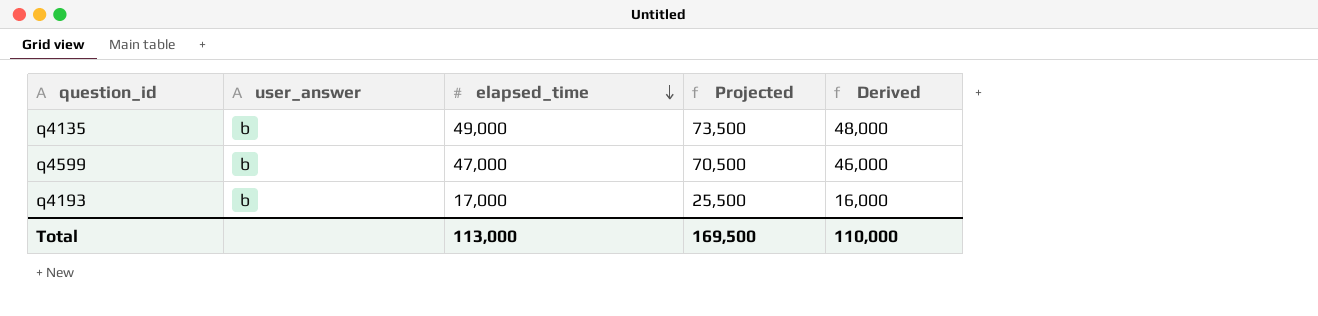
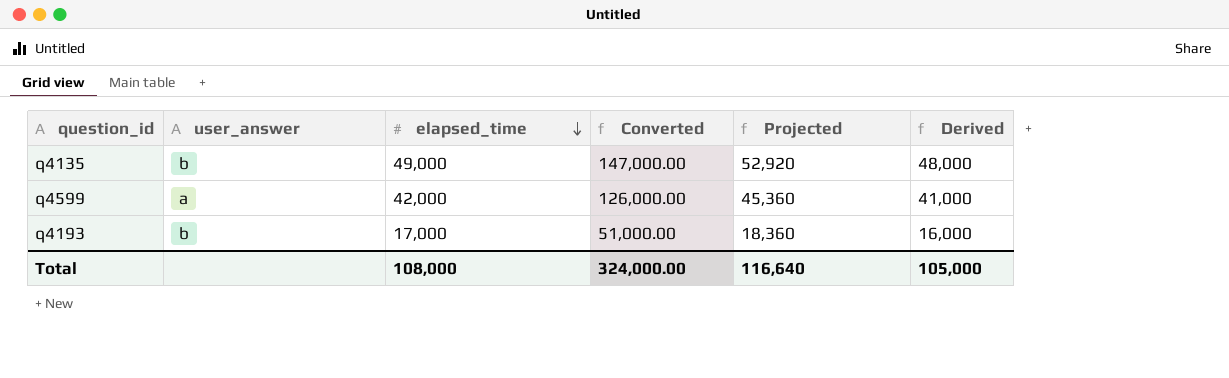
column Converted | formula: none -> [elapsed_time] * 3
column Projected | formula: [elapsed_time] * 1.5 -> [elapsed_time] * 1.08
q4599 | user_answer: b -> a
q4599 | elapsed_time: 47,000 -> 42,000
q4599 | Derived: 46,000 -> 41,000
Total | elapsed_time: 113,000 -> 108,000
Total | Projected: 169,500 -> 116,640
Total | Derived: 110,000 -> 105,000

